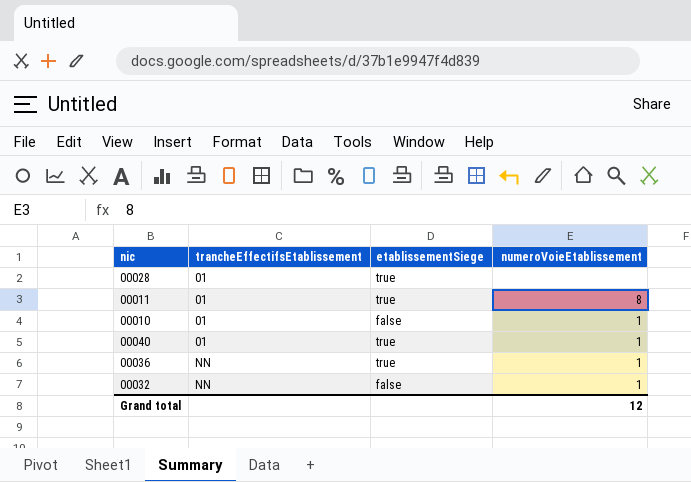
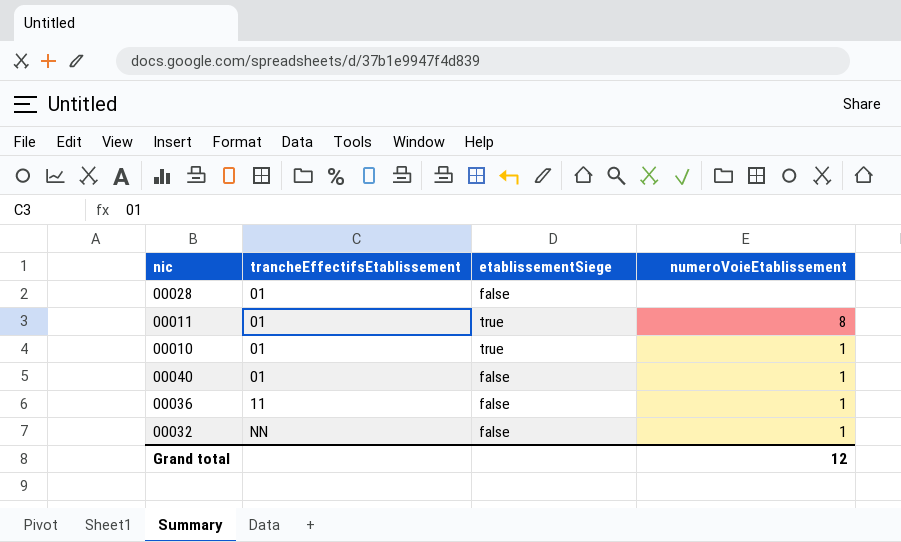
00028 | etablissementSiege: true -> false
00010 | etablissementSiege: false -> true
00040 | etablissementSiege: true -> false
00036 | trancheEffectifsEtablissement: NN -> 11
00036 | etablissementSiege: true -> false

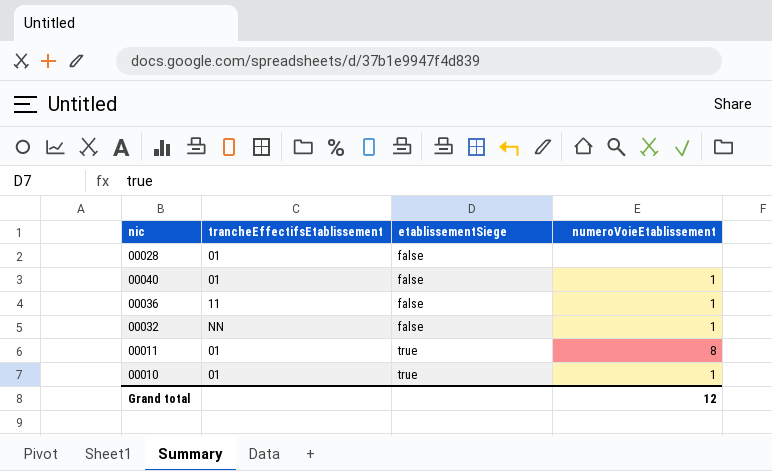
row order: trancheEffectifsEtablissement ascending -> etablissementSiege ascending

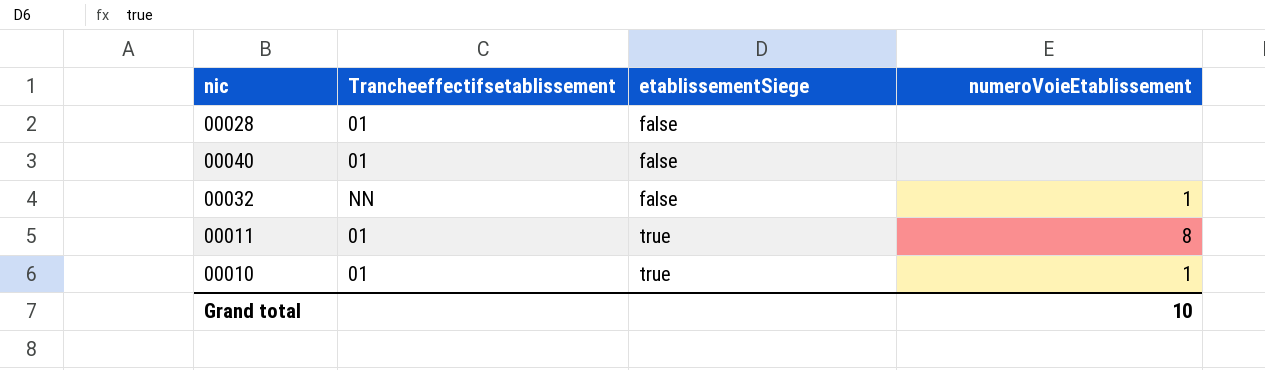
column name: trancheEffectifsEtablissement -> Trancheeffectifsetablissement
row 00036: 11 | false | 1 -> none
00040 | numeroVoieEtablissement: 1 -> none
Grand total | numeroVoieEtablissement: 12 -> 10

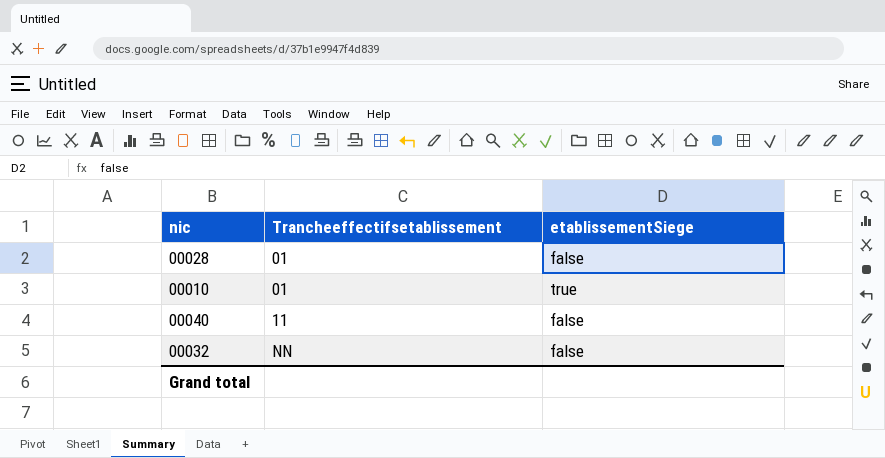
row order: etablissementSiege ascending -> Trancheeffectifsetablissement ascending
column numeroVoieEtablissement | position: 4 -> none
row 00011: 01 | true | 8 -> none
00040 | Trancheeffectifsetablissement: 01 -> 11

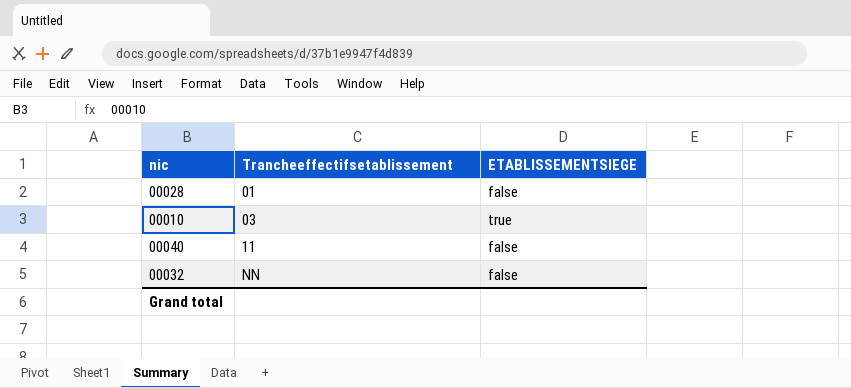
column name: etablissementSiege -> ETABLISSEMENTSIEGE
00010 | Trancheeffectifsetablissement: 01 -> 03

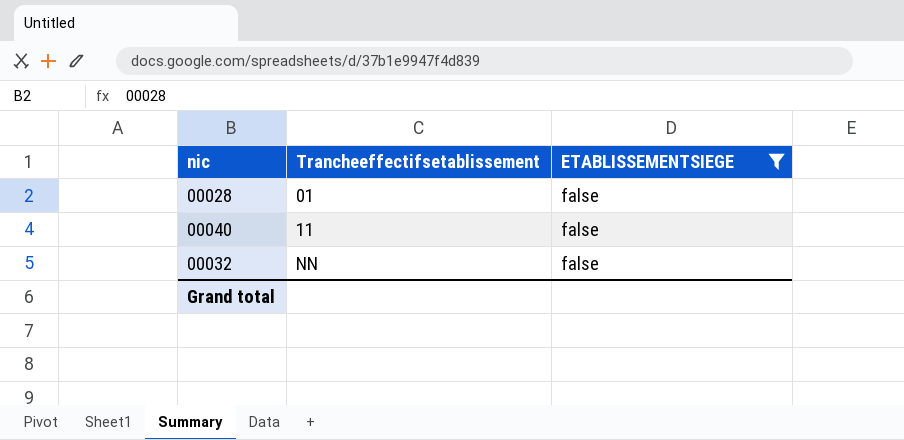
filter: none -> ETABLISSEMENTSIEGE = false

